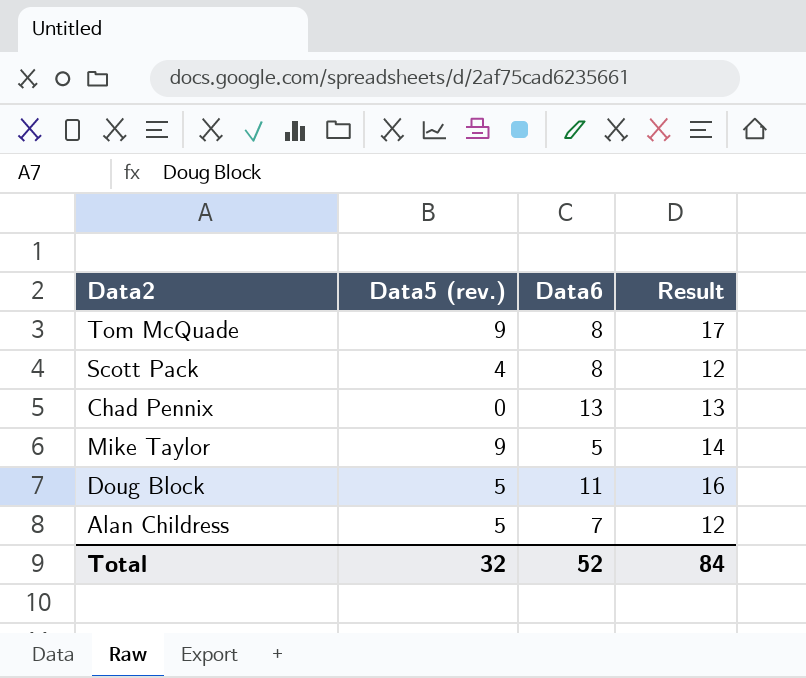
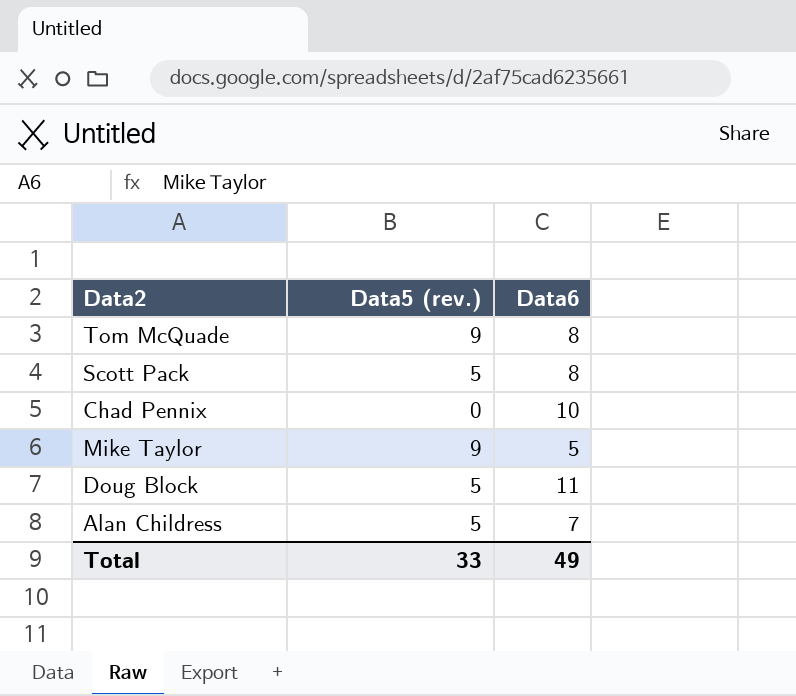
column Result | formula: [Data5 (rev.)] + [Data6] -> none
Scott Pack | Data5 (rev.): 4 -> 5
Chad Pennix | Data6: 13 -> 10
Total | Data5 (rev.): 32 -> 33
Total | Data6: 52 -> 49

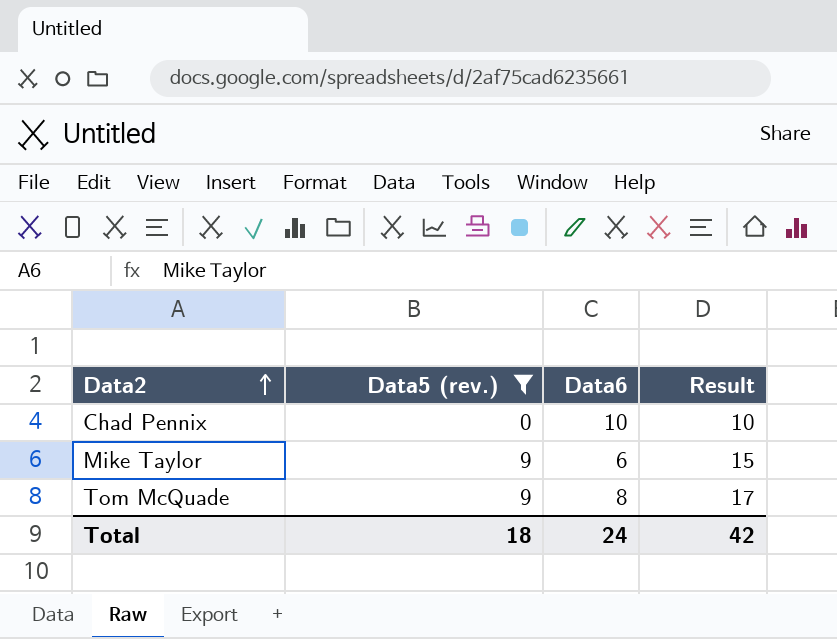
filter: none -> Data5 (rev.) != 5
row order: none -> Data2 ascending
column Result | formula: none -> [Data5 (rev.)] + [Data6]
Mike Taylor | Data6: 5 -> 6
Total | Data5 (rev.): 33 -> 18
Total | Data6: 49 -> 24

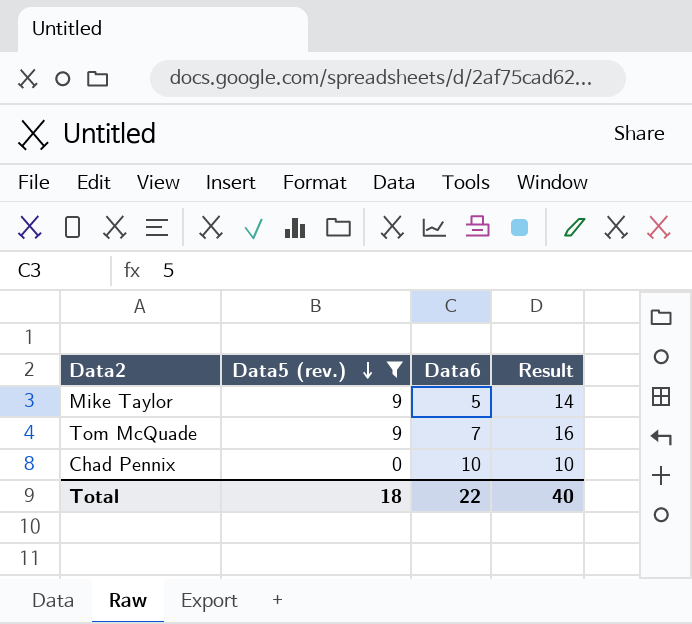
row order: Data2 ascending -> Data5 (rev.) descending
Mike Taylor | Data6: 6 -> 5
Mike Taylor | Result: 15 -> 14
Tom McQuade | Data6: 8 -> 7
Tom McQuade | Result: 17 -> 16
Total | Data6: 24 -> 22
Total | Result: 42 -> 40

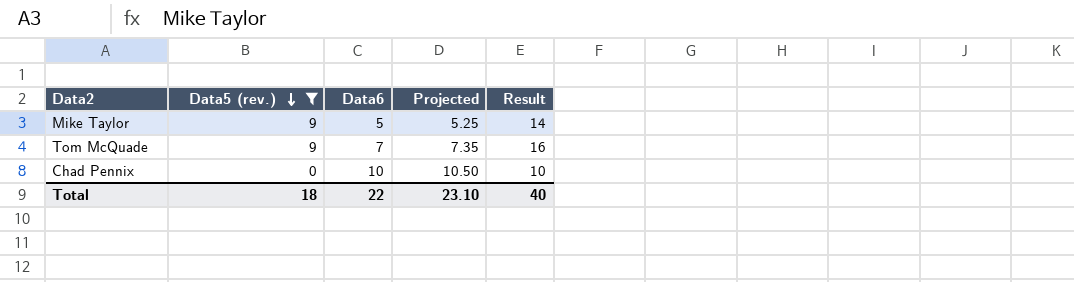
column Projected | formula: none -> [Data6] * 1.05

